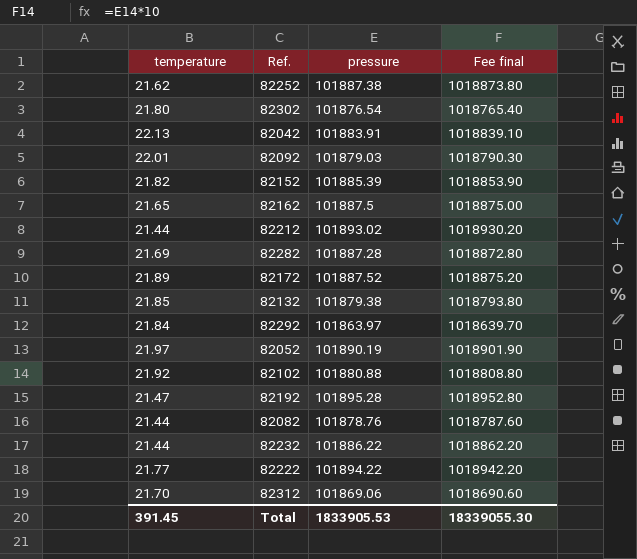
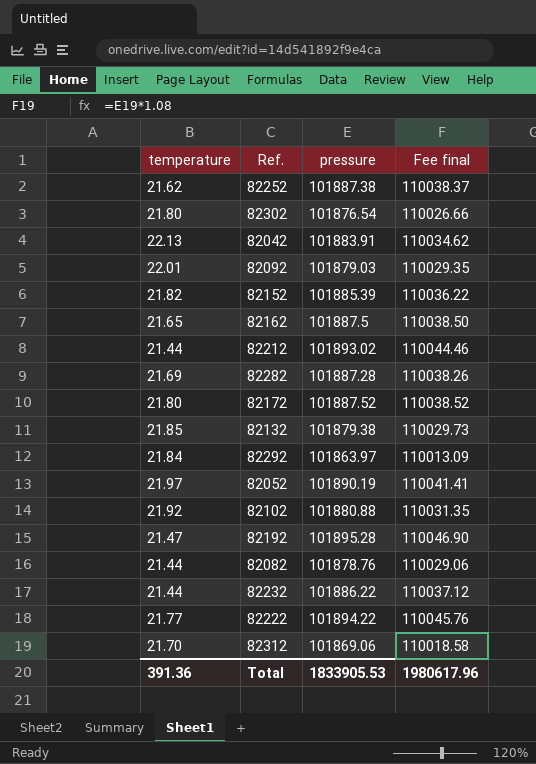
column Fee final | formula: [pressure] * 10 -> [pressure] * 1.08
82172 | temperature: 21.89 -> 21.80
Total | temperature: 391.45 -> 391.36
Total | Fee final: 18339055.30 -> 1980617.96

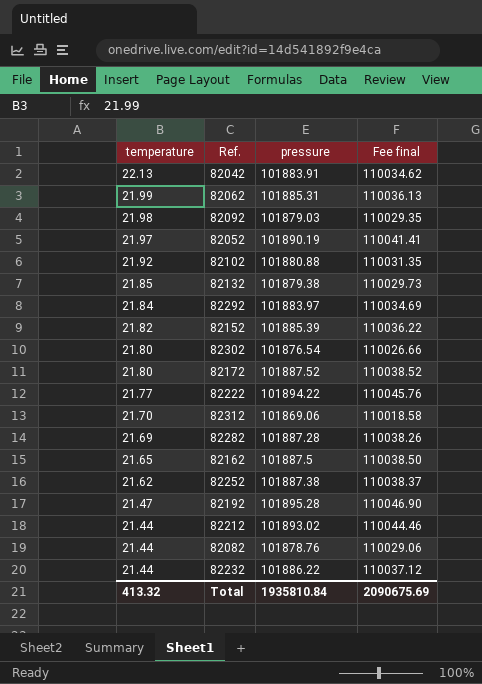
row order: none -> temperature descending
row 82062: none -> 21.99 | 101885.31 | 110036.13
82092 | temperature: 22.01 -> 21.98
82292 | pressure: 101863.97 -> 101883.97
82292 | Fee final: 110013.09 -> 110034.69
Total | temperature: 391.36 -> 413.32
Total | pressure: 1833905.53 -> 1935810.84
Total | Fee final: 1980617.96 -> 2090675.69

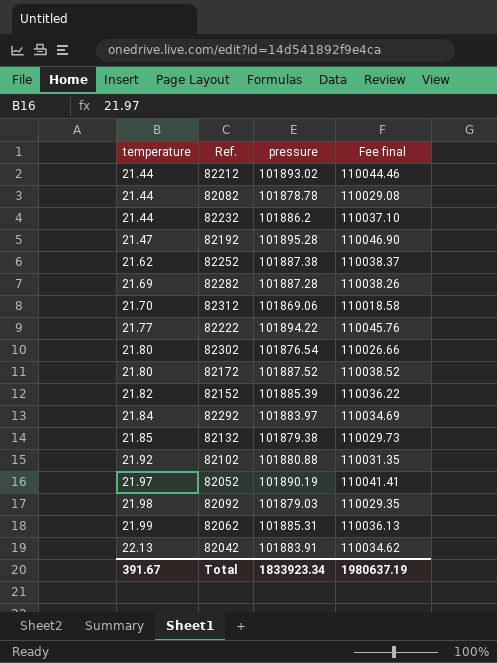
row order: temperature descending -> temperature ascending
row 82162: 21.65 | 101887.5 | 110038.50 -> none
82082 | pressure: 101878.76 -> 101878.78
82082 | Fee final: 110029.06 -> 110029.08
82232 | pressure: 101886.22 -> 101886.2
82232 | Fee final: 110037.12 -> 110037.10
Total | temperature: 413.32 -> 391.67
Total | pressure: 1935810.84 -> 1833923.34
Total | Fee final: 2090675.69 -> 1980637.19

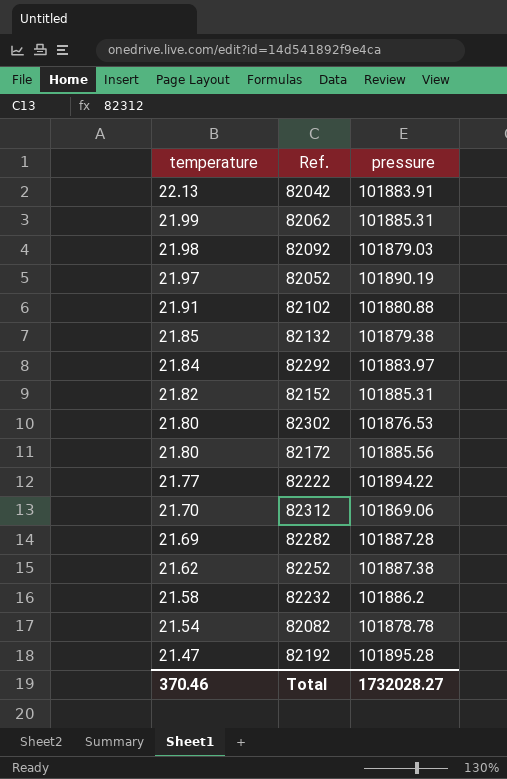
row order: temperature ascending -> temperature descending
column Fee final | formula: [pressure] * 1.08 -> none
row 82212: 21.44 | 101893.02 | 110044.46 -> none
82102 | temperature: 21.92 -> 21.91
82152 | pressure: 101885.39 -> 101885.31
82302 | pressure: 101876.54 -> 101876.53
82172 | pressure: 101887.52 -> 101885.56
82232 | temperature: 21.44 -> 21.58
82082 | temperature: 21.44 -> 21.54
Total | temperature: 391.67 -> 370.46
Total | pressure: 1833923.34 -> 1732028.27

